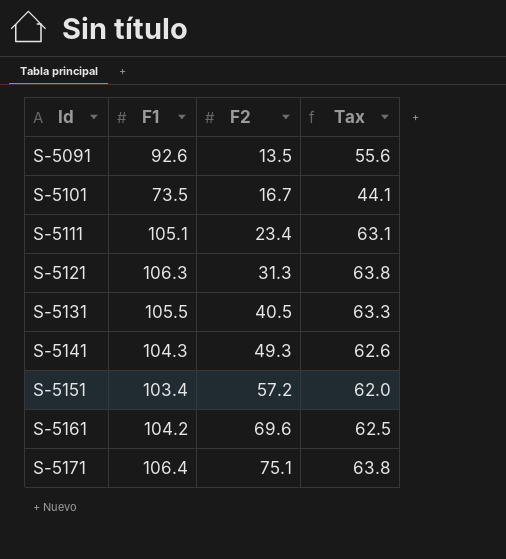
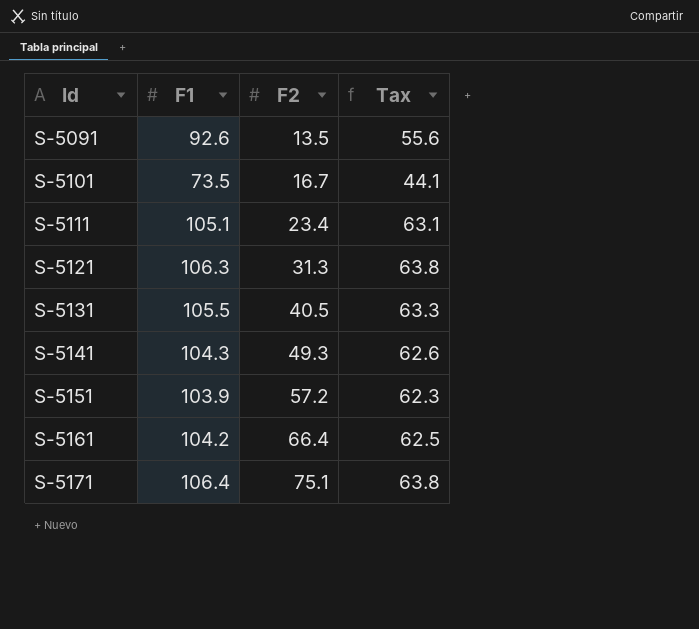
S-5151 | F1: 103.4 -> 103.9
S-5151 | Tax: 62.0 -> 62.3
S-5161 | F2: 69.6 -> 66.4

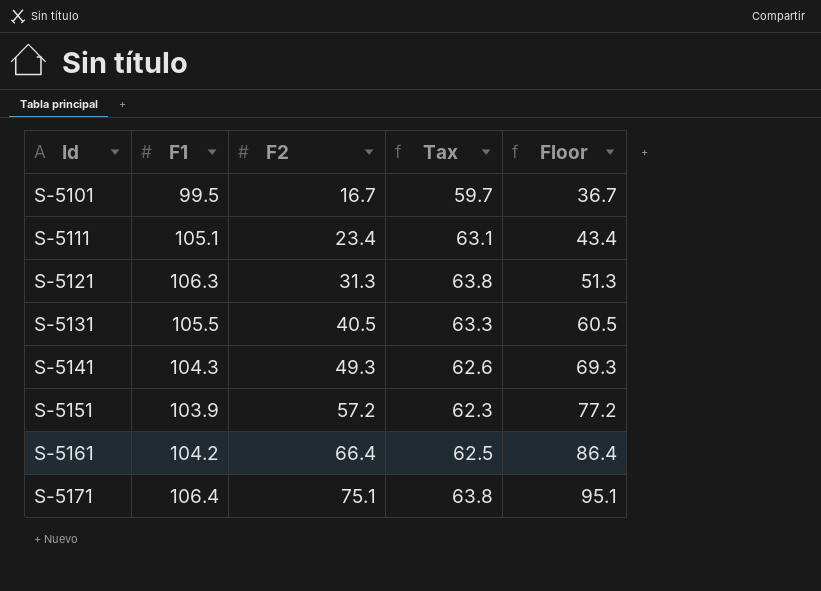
column Floor | formula: none -> [F2] + 20
row S-5091: 92.6 | 13.5 | 55.6 -> none
S-5101 | F1: 73.5 -> 99.5
S-5101 | Tax: 44.1 -> 59.7

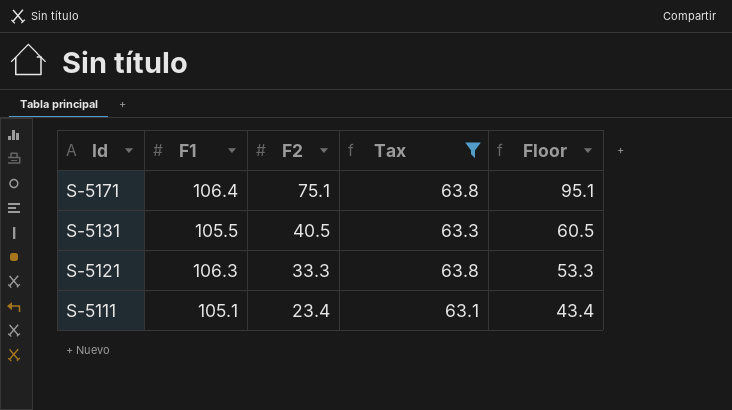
filter: none -> Tax >= 63.1
row order: Id ascending -> Id descending
S-5121 | F2: 31.3 -> 33.3
S-5121 | Floor: 51.3 -> 53.3

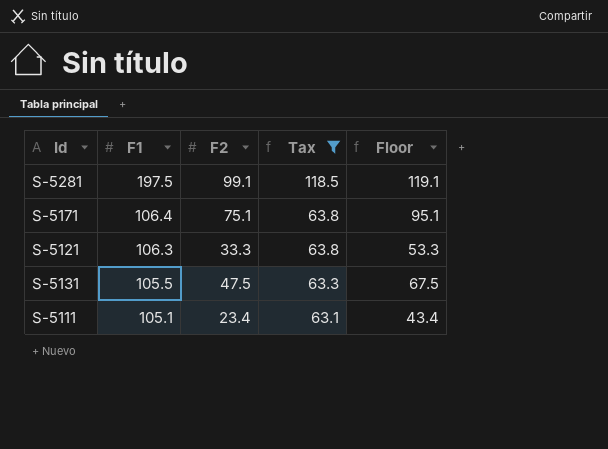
row order: Id descending -> F1 descending
row S-5281: none -> 197.5 | 99.1 | 118.5 | 119.1
S-5131 | F2: 40.5 -> 47.5
S-5131 | Floor: 60.5 -> 67.5

